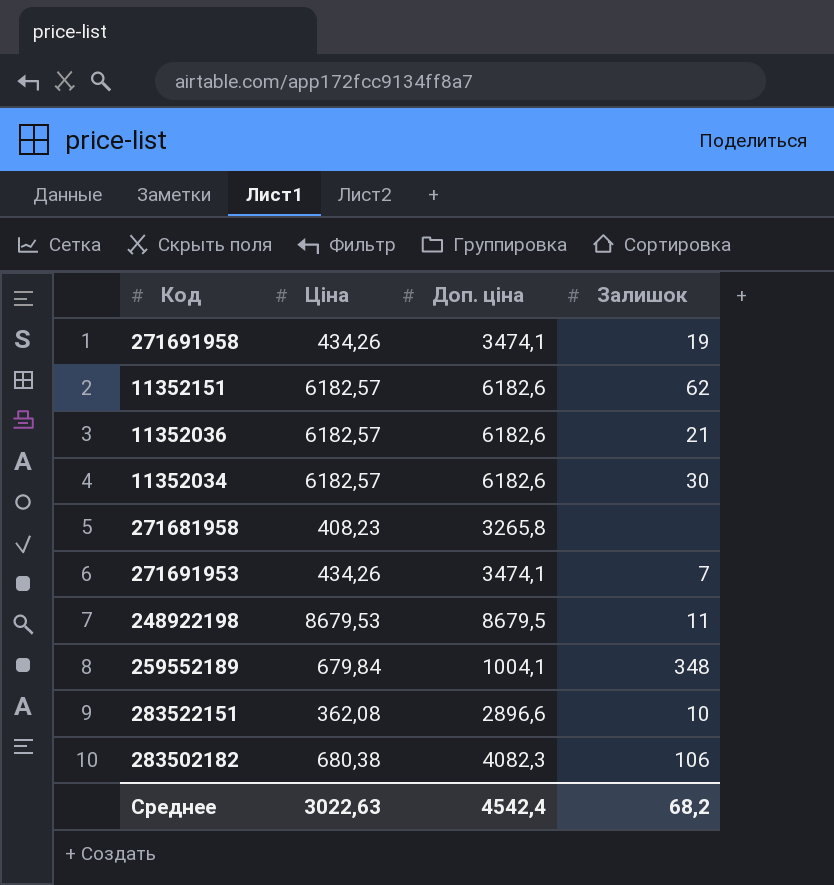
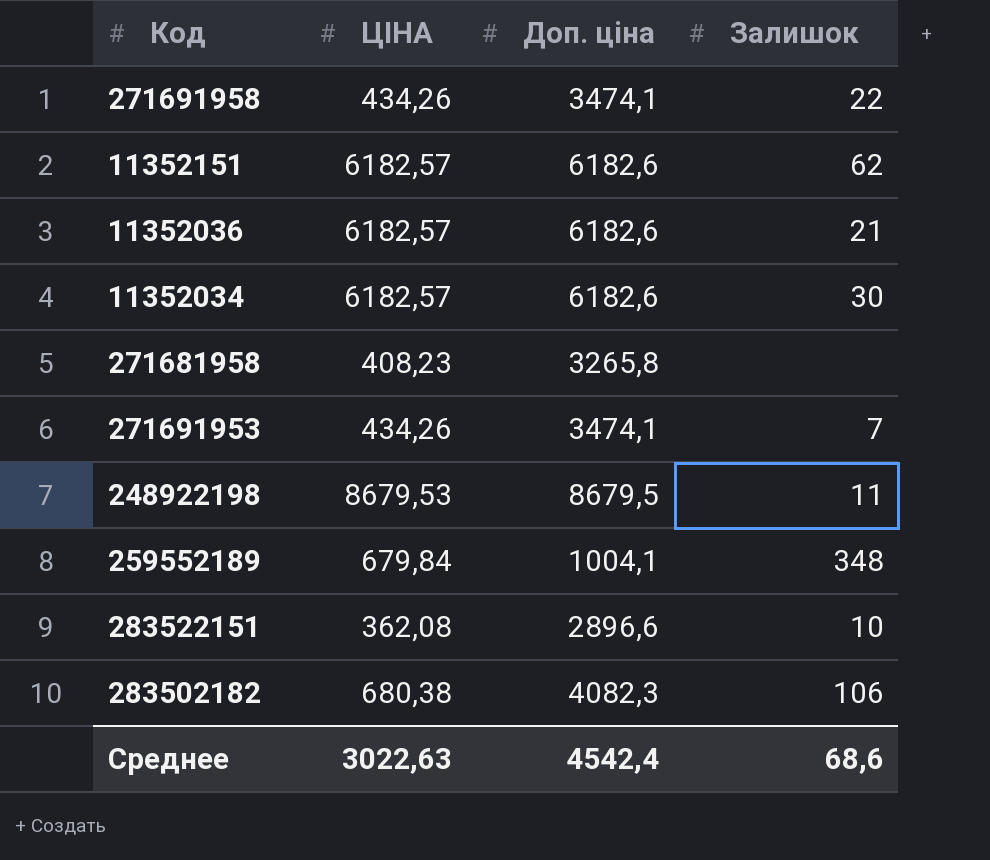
column name: Ціна -> ЦІНА
271691958 | Залишок: 19 -> 22
Среднее | Залишок: 68,2 -> 68,6

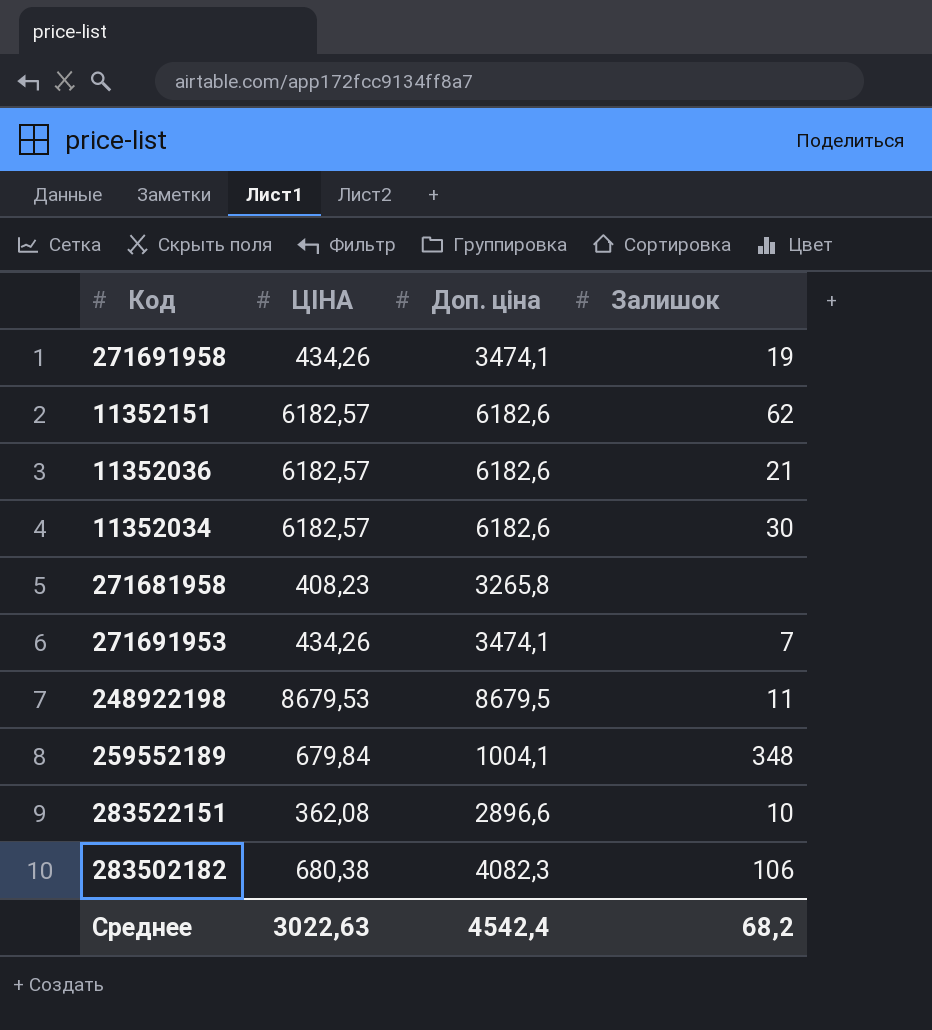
271691958 | Залишок: 22 -> 19
Среднее | Залишок: 68,6 -> 68,2

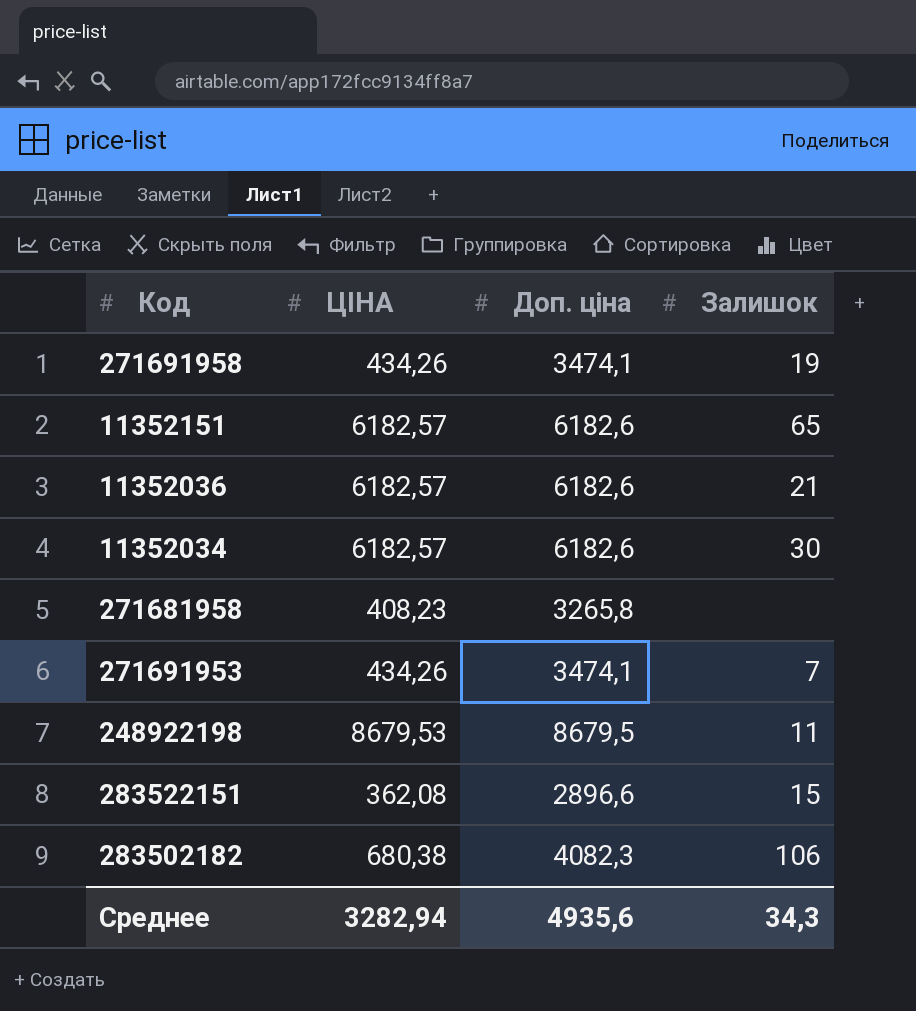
row 259552189: 679,84 | 1004,1 | 348 -> none
11352151 | Залишок: 62 -> 65
283522151 | Залишок: 10 -> 15
Среднее | ЦІНА: 3022,63 -> 3282,94
Среднее | Доп. ціна: 4542,4 -> 4935,6
Среднее | Залишок: 68,2 -> 34,3

